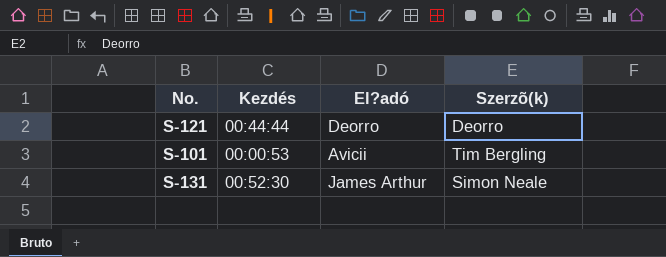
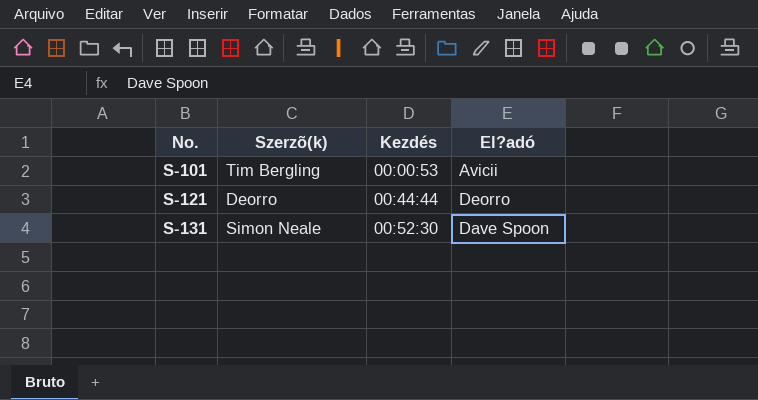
row order: none -> No. ascending
column Szerzõ(k) | position: 4 -> 2
S-131 | El?adó: James Arthur -> Dave Spoon

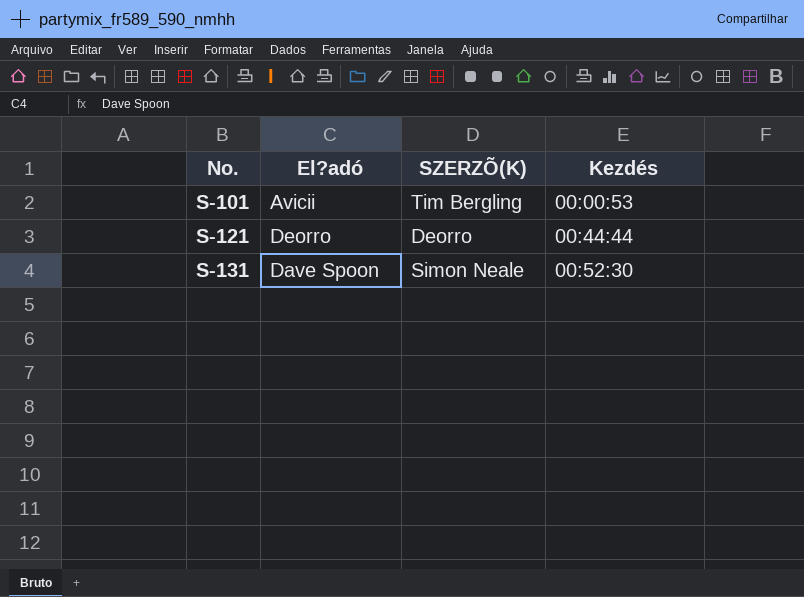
column El?adó | position: 4 -> 2
column name: Szerzõ(k) -> SZERZÕ(K)

